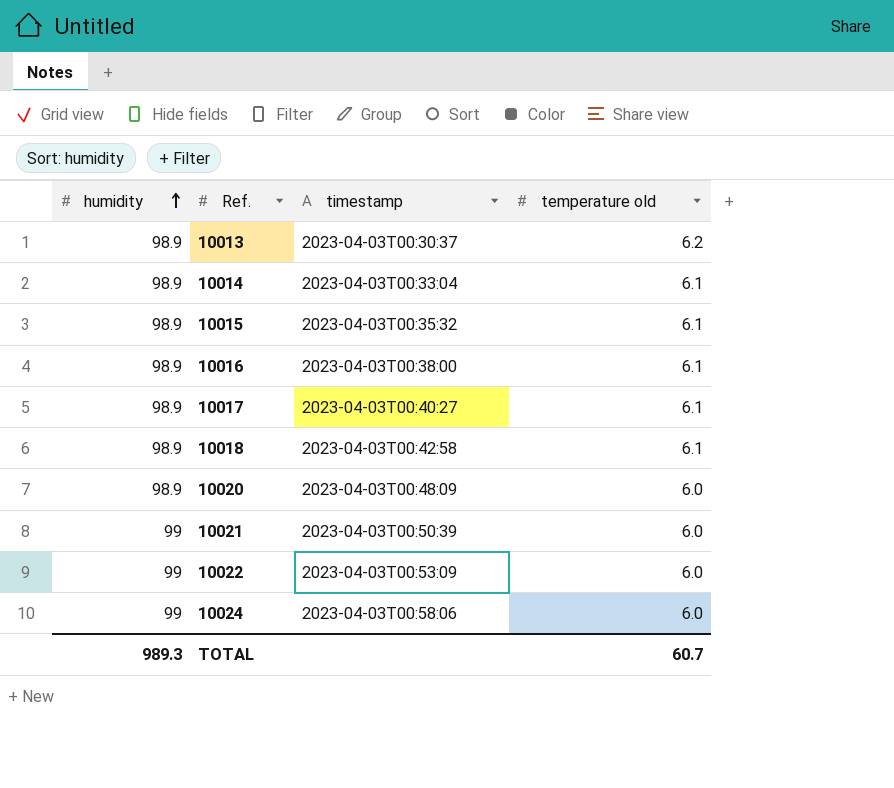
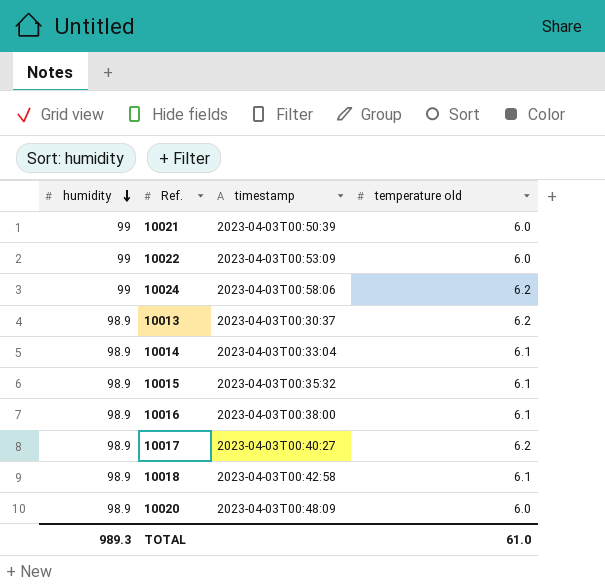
row order: humidity ascending -> humidity descending
10024 | temperature old: 6.0 -> 6.2
10017 | temperature old: 6.1 -> 6.2
TOTAL | temperature old: 60.7 -> 61.0

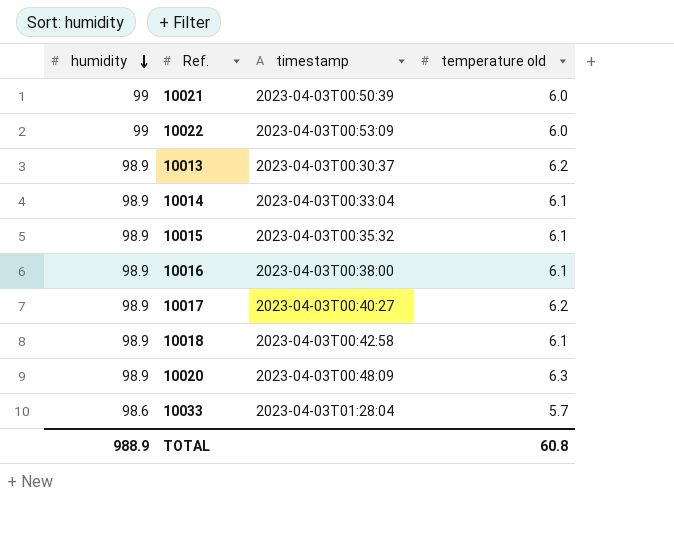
row 10024: 99 | 2023-04-03T00:58:06 | 6.2 -> none
10020 | temperature old: 6.0 -> 6.3
row 10033: none -> 98.6 | 2023-04-03T01:28:04 | 5.7
TOTAL | humidity: 989.3 -> 988.9
TOTAL | temperature old: 61.0 -> 60.8

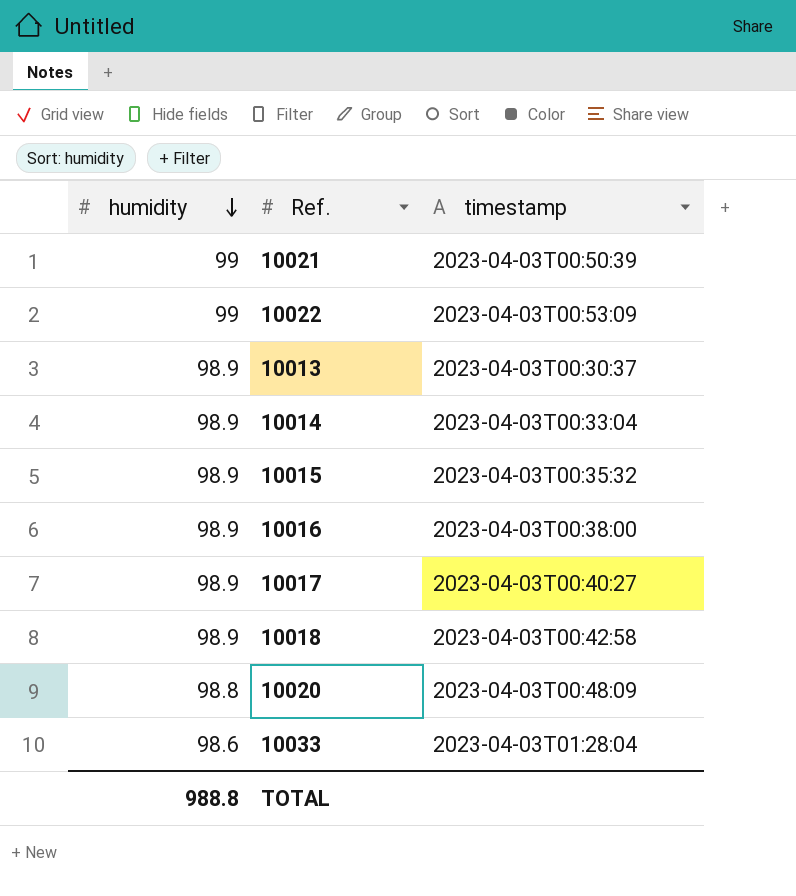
column temperature old | position: 4 -> none
10020 | humidity: 98.9 -> 98.8
TOTAL | humidity: 988.9 -> 988.8

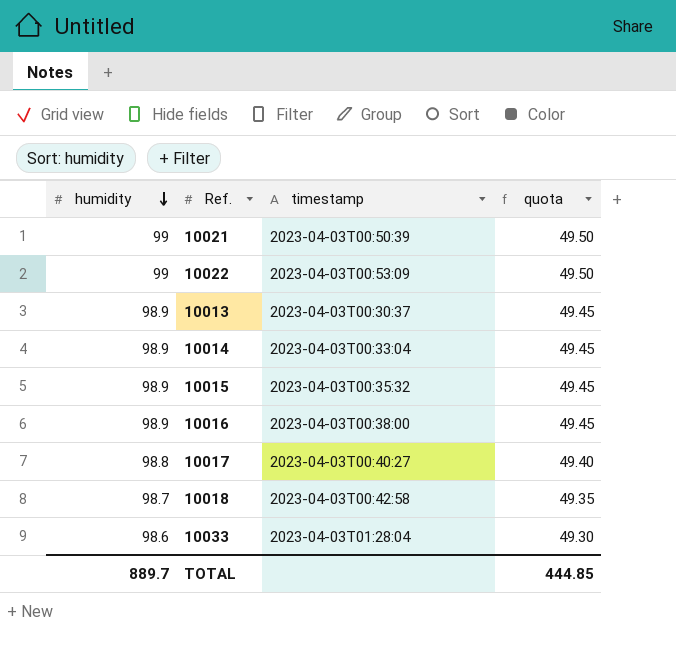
column quota | formula: none -> [humidity] * 0.5
row 10020: 98.8 | 2023-04-03T00:48:09 -> none
10017 | humidity: 98.9 -> 98.8
10018 | humidity: 98.9 -> 98.7
TOTAL | humidity: 988.8 -> 889.7

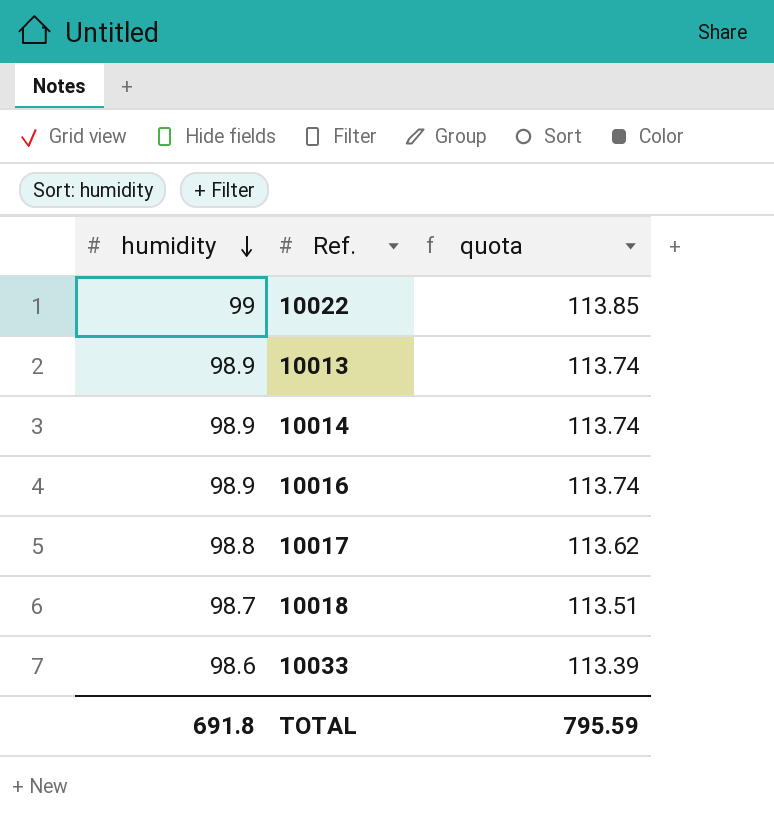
column timestamp | position: 3 -> none
column quota | formula: [humidity] * 0.5 -> [humidity] * 1.15
row 10021: 99 | 2023-04-03T00:50:39 | 49.50 -> none
row 10015: 98.9 | 2023-04-03T00:35:32 | 49.45 -> none
TOTAL | humidity: 889.7 -> 691.8
TOTAL | quota: 444.85 -> 795.59

